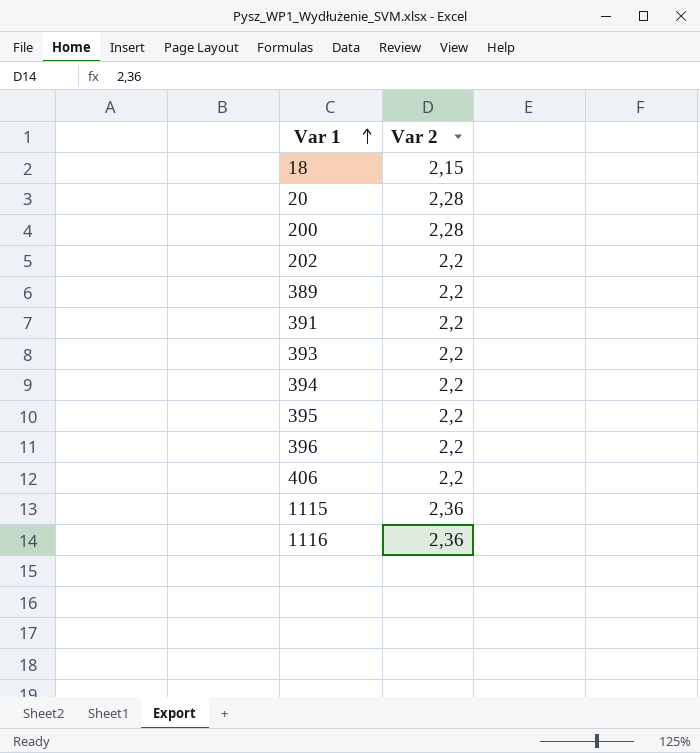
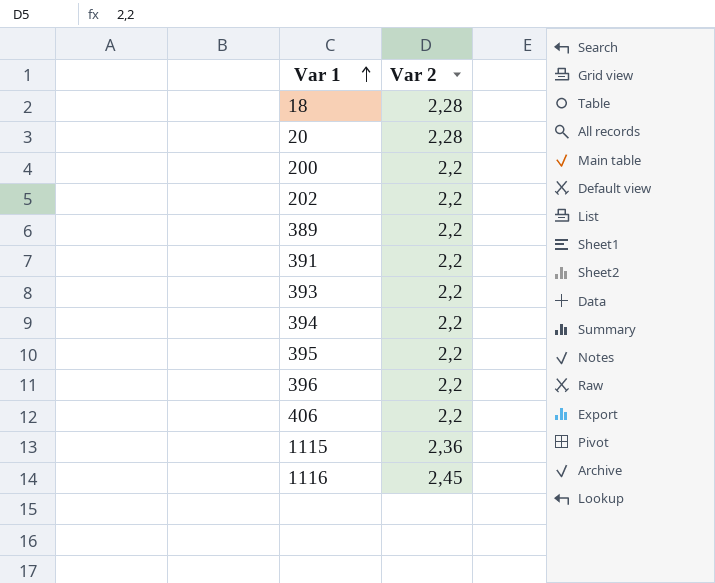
18 | Var 2: 2,15 -> 2,28
200 | Var 2: 2,28 -> 2,2
1116 | Var 2: 2,36 -> 2,45

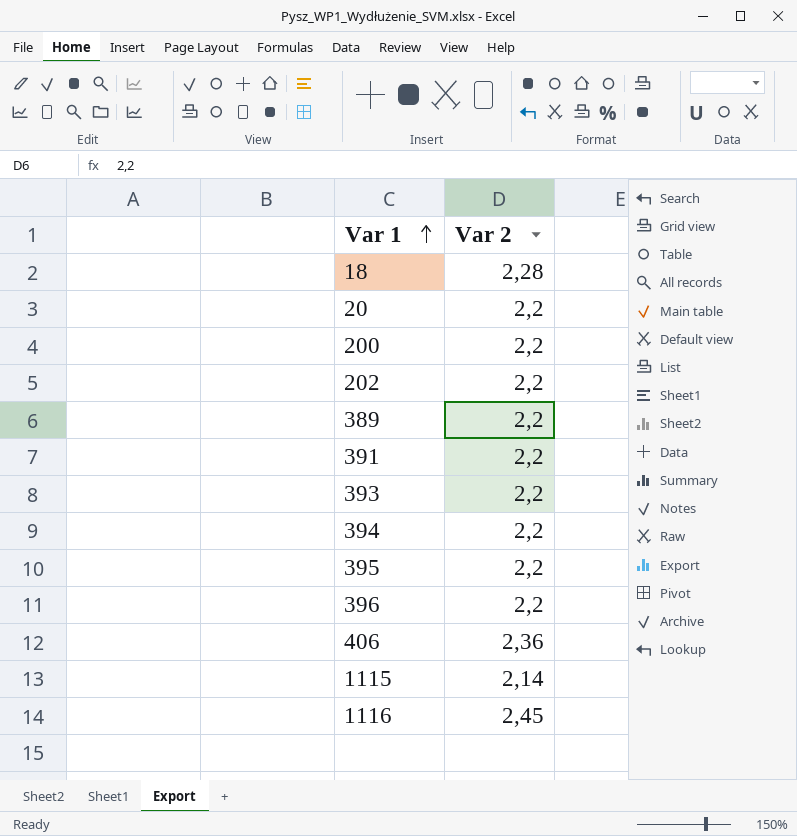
20 | Var 2: 2,28 -> 2,2
406 | Var 2: 2,2 -> 2,36
1115 | Var 2: 2,36 -> 2,14

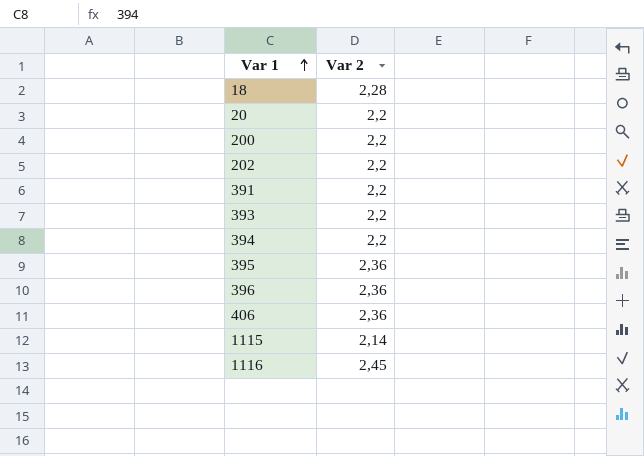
row 389: 2,2 -> none
395 | Var 2: 2,2 -> 2,36
396 | Var 2: 2,2 -> 2,36

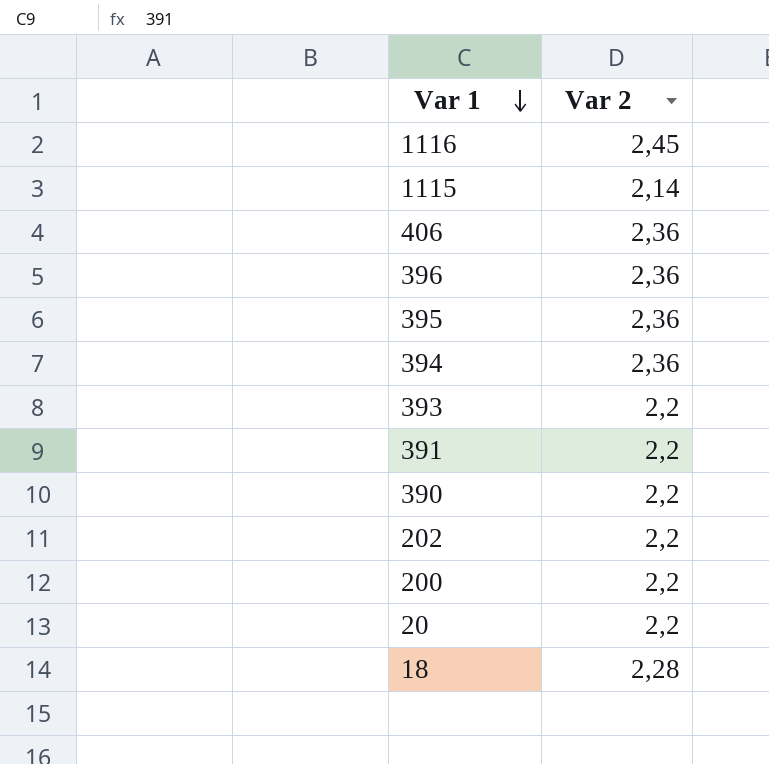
row order: Var 1 ascending -> Var 1 descending
394 | Var 2: 2,2 -> 2,36
row 390: none -> 2,2

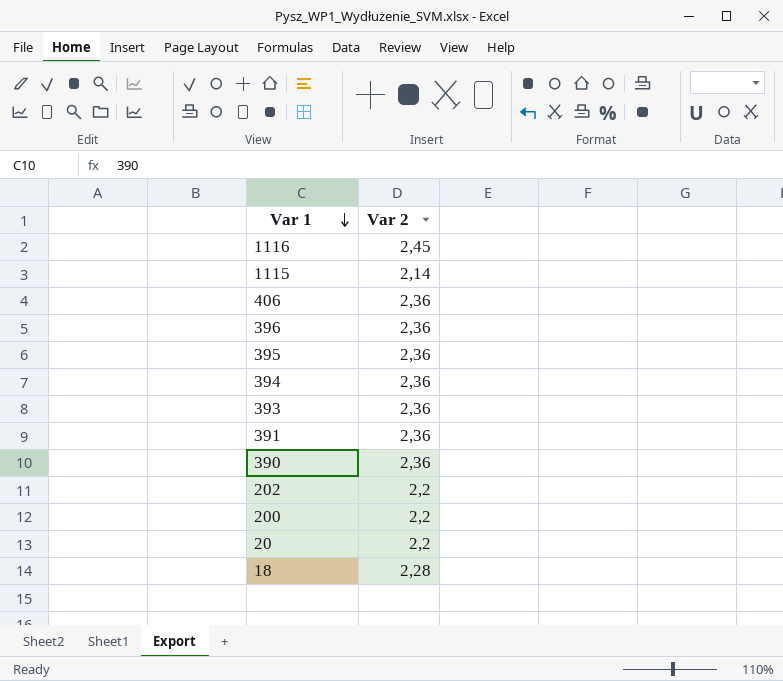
393 | Var 2: 2,2 -> 2,36
391 | Var 2: 2,2 -> 2,36
390 | Var 2: 2,2 -> 2,36

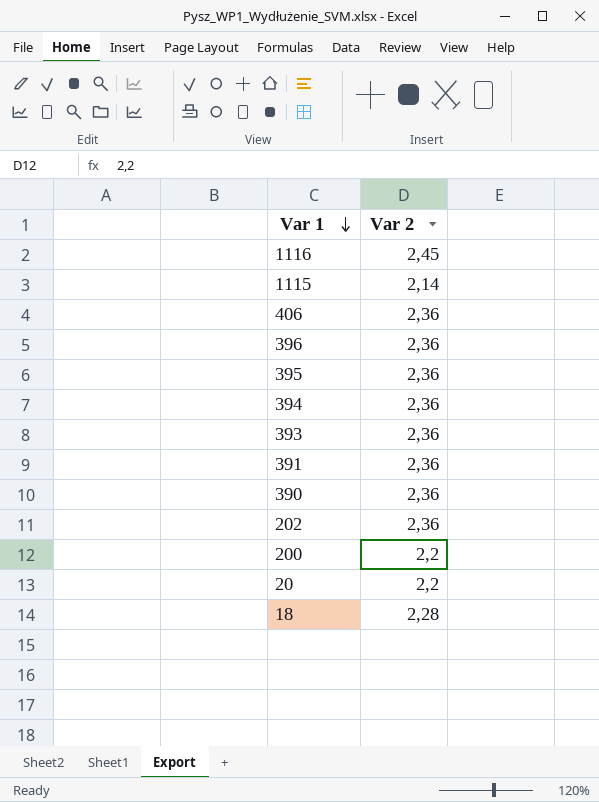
202 | Var 2: 2,2 -> 2,36

